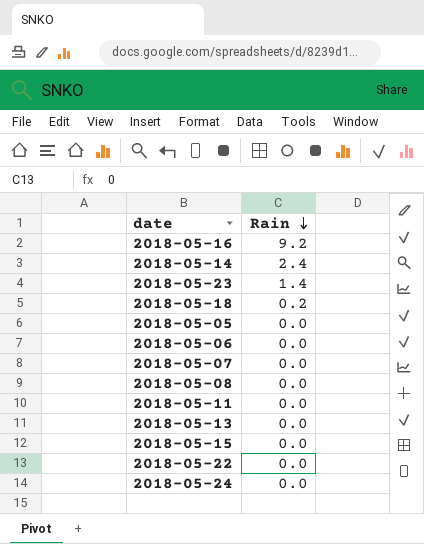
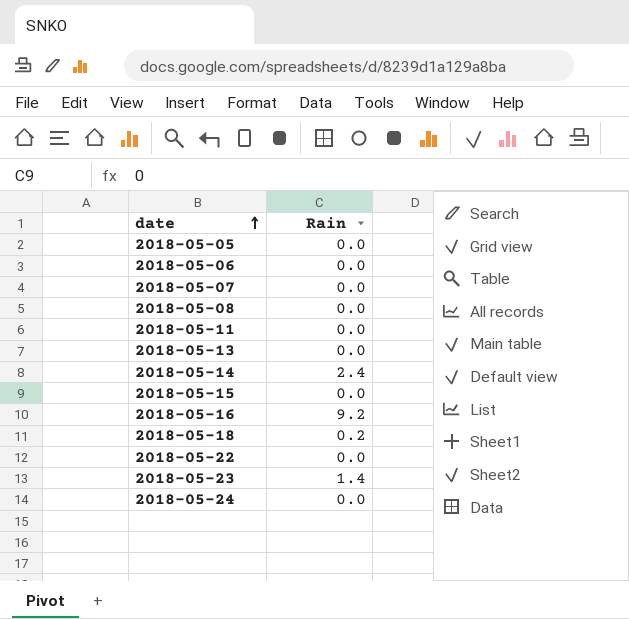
row order: Rain descending -> date ascending

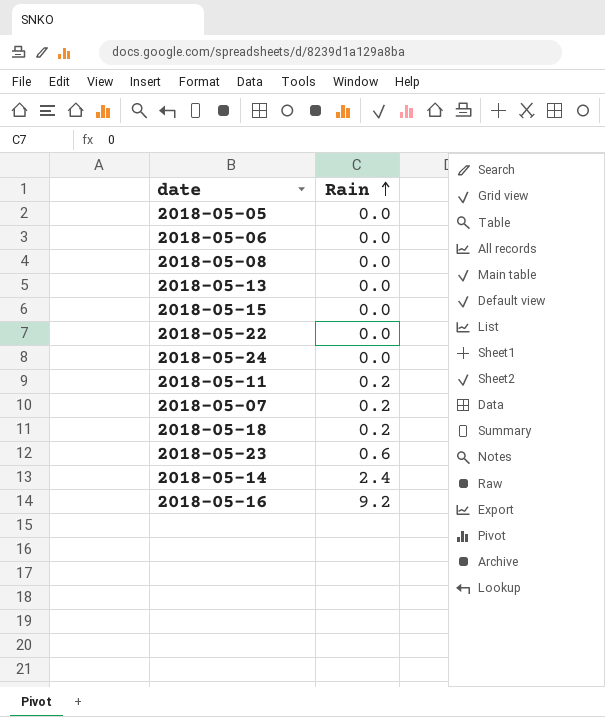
row order: date ascending -> Rain ascending
2018-05-11 | Rain: 0.0 -> 0.2
2018-05-07 | Rain: 0.0 -> 0.2
2018-05-23 | Rain: 1.4 -> 0.6

